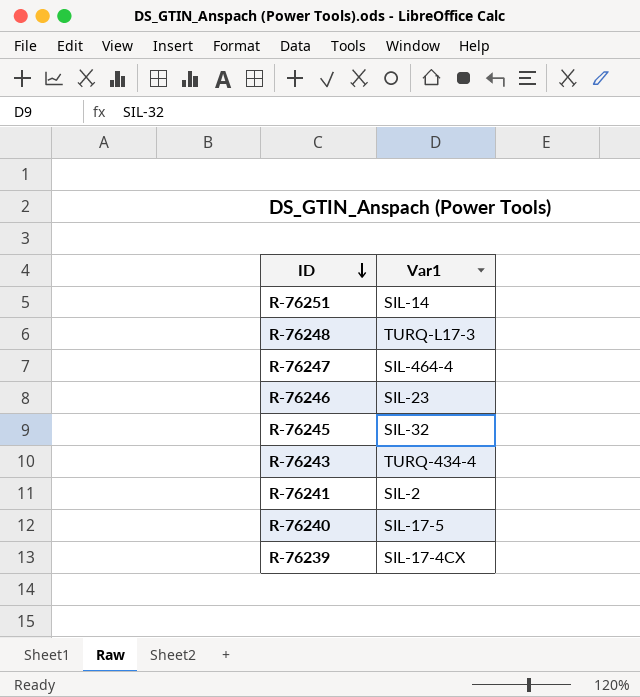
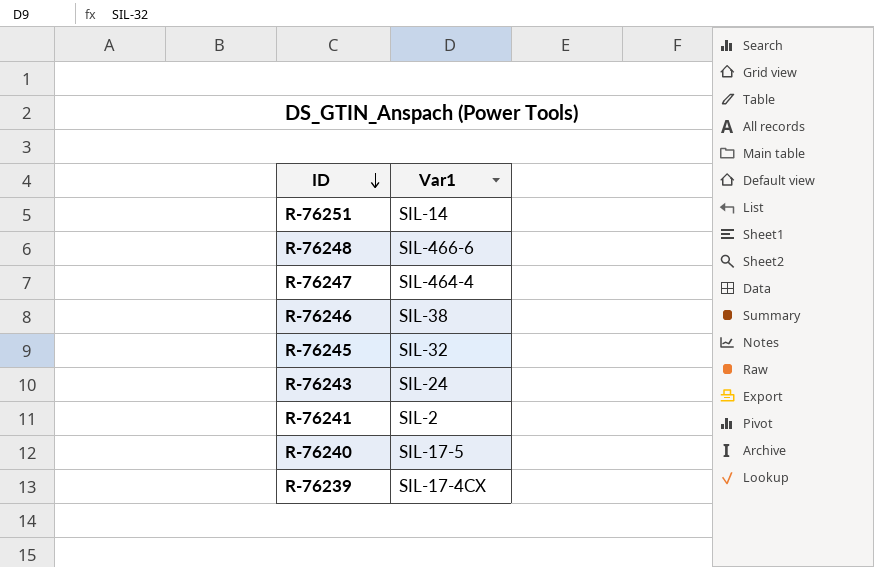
R-76248 | Var1: TURQ-L17-3 -> SIL-466-6
R-76246 | Var1: SIL-23 -> SIL-38
R-76243 | Var1: TURQ-434-4 -> SIL-24

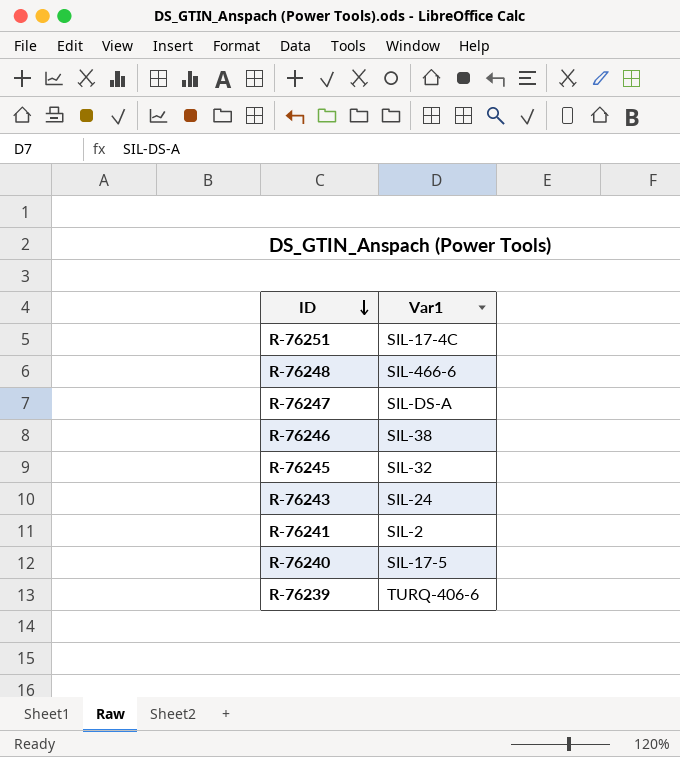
R-76251 | Var1: SIL-14 -> SIL-17-4C
R-76247 | Var1: SIL-464-4 -> SIL-DS-A
R-76239 | Var1: SIL-17-4CX -> TURQ-406-6

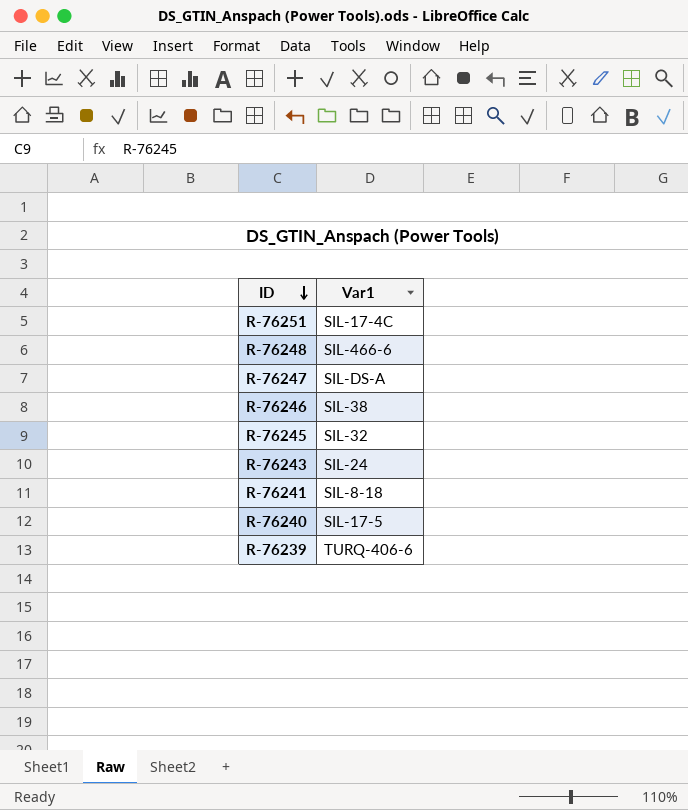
R-76241 | Var1: SIL-2 -> SIL-8-18

